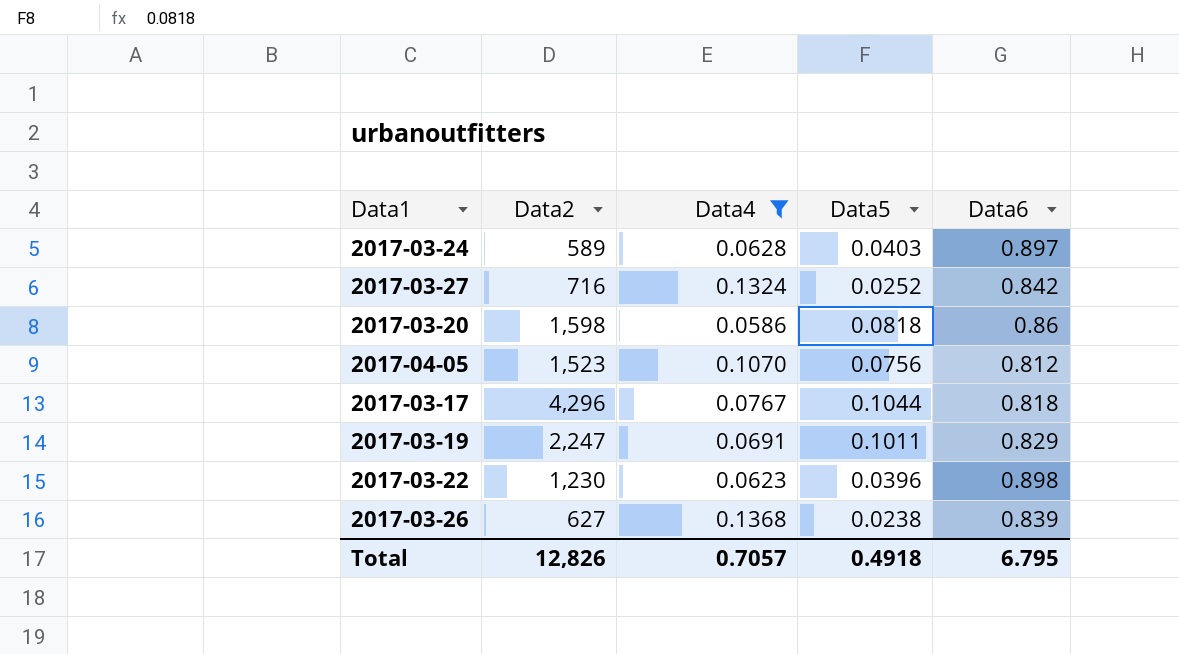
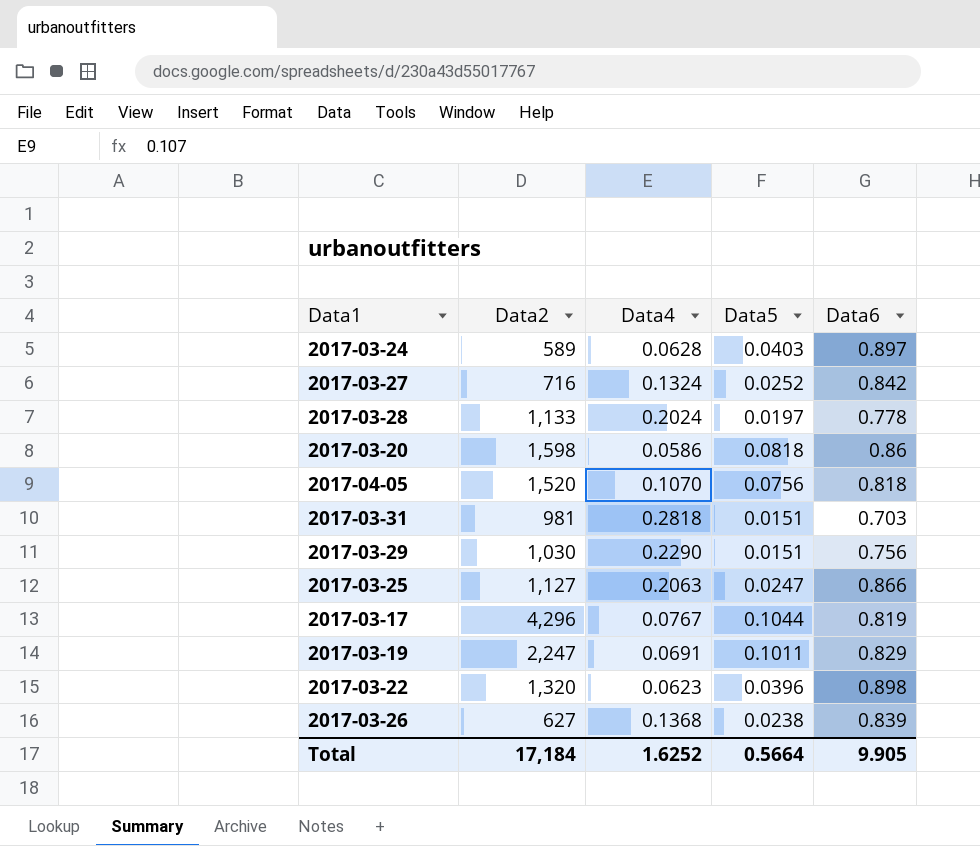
filter: Data4 <= 0.1368 -> none
2017-04-05 | Data2: 1,523 -> 1,520
2017-04-05 | Data6: 0.812 -> 0.818
2017-03-17 | Data6: 0.818 -> 0.819
2017-03-22 | Data2: 1,230 -> 1,320
Total | Data2: 12,826 -> 17,184
Total | Data4: 0.7057 -> 1.6252
Total | Data5: 0.4918 -> 0.5664
Total | Data6: 6.795 -> 9.905

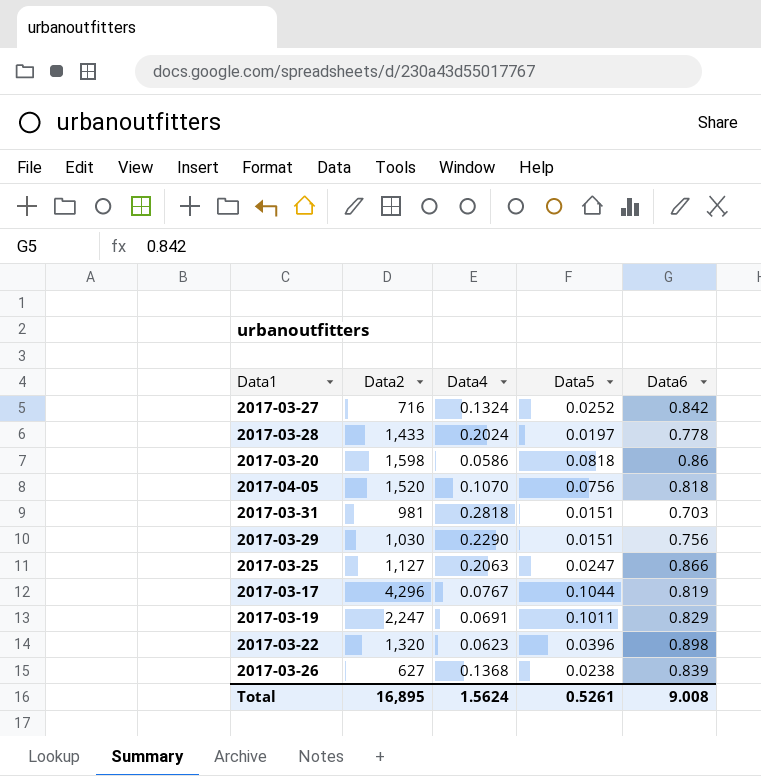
row 2017-03-24: 589 | 0.0628 | 0.0403 | 0.897 -> none
2017-03-28 | Data2: 1,133 -> 1,433
Total | Data2: 17,184 -> 16,895
Total | Data4: 1.6252 -> 1.5624
Total | Data5: 0.5664 -> 0.5261
Total | Data6: 9.905 -> 9.008

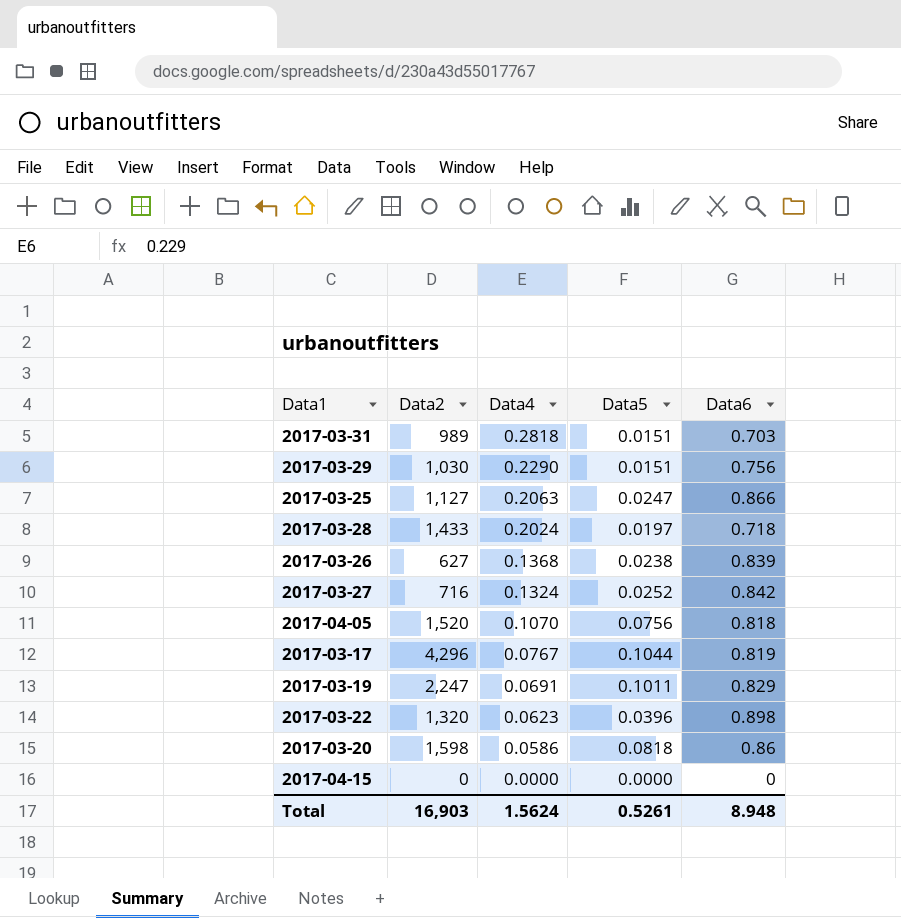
row order: none -> Data4 descending
2017-03-31 | Data2: 981 -> 989
2017-03-28 | Data6: 0.778 -> 0.718
row 2017-04-15: none -> 0 | 0.0000 | 0.0000 | 0
Total | Data2: 16,895 -> 16,903
Total | Data6: 9.008 -> 8.948

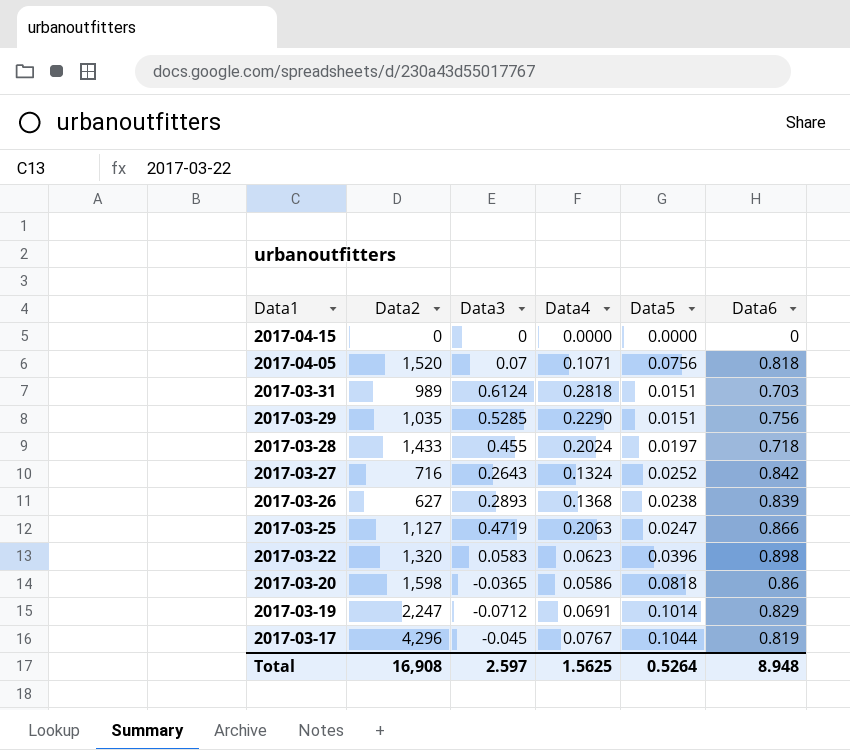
row order: Data4 descending -> Data1 descending
column Data3 | position: none -> 3
2017-04-05 | Data4: 0.1070 -> 0.1071
2017-03-29 | Data2: 1,030 -> 1,035
2017-03-19 | Data5: 0.1011 -> 0.1014
Total | Data2: 16,903 -> 16,908
Total | Data4: 1.5624 -> 1.5625
Total | Data5: 0.5261 -> 0.5264

